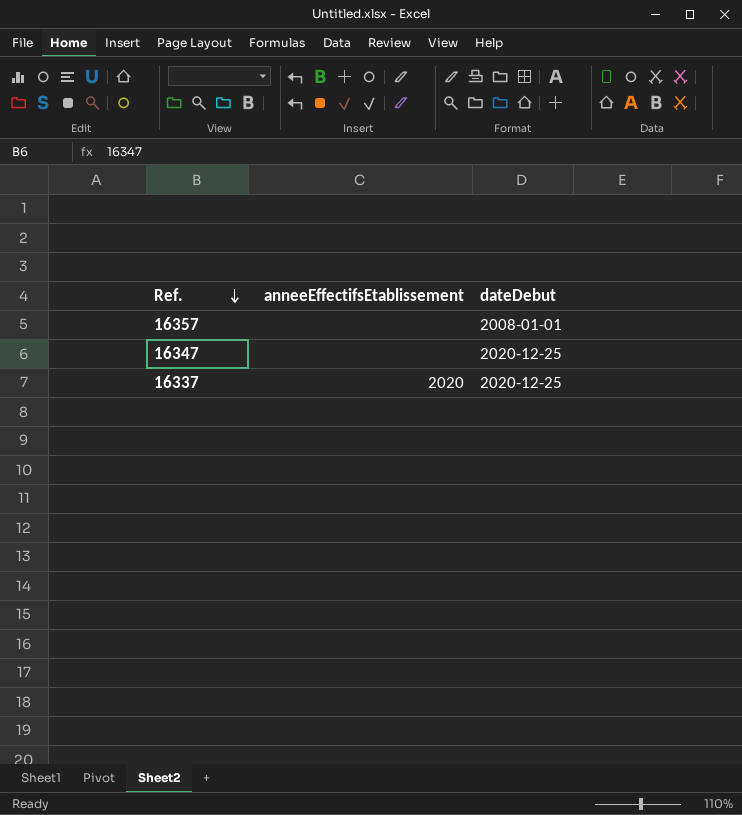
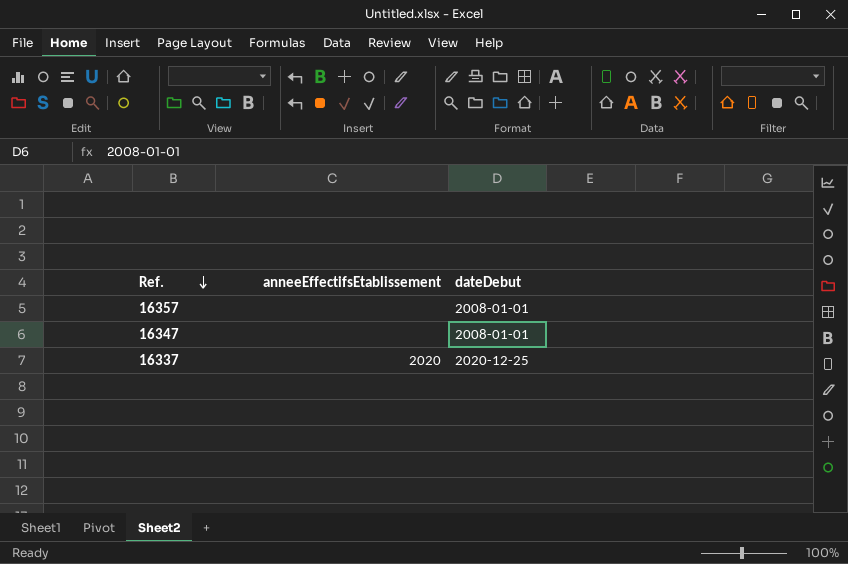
16347 | dateDebut: 2020-12-25 -> 2008-01-01

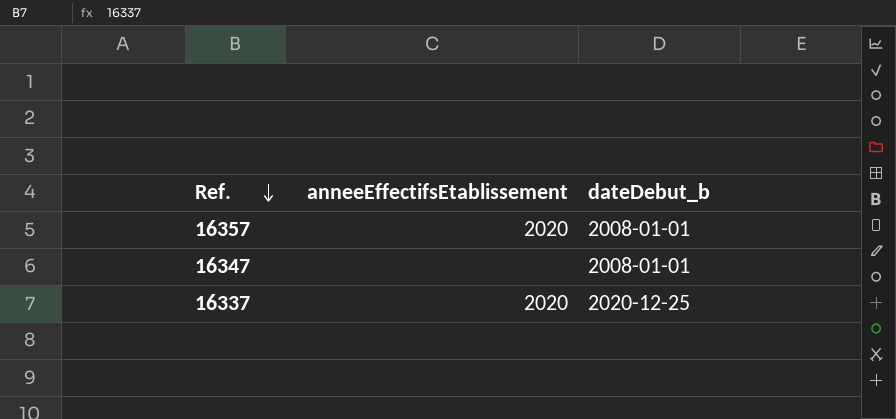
column name: dateDebut -> dateDebut_b
16357 | anneeEffectifsEtablissement: none -> 2020

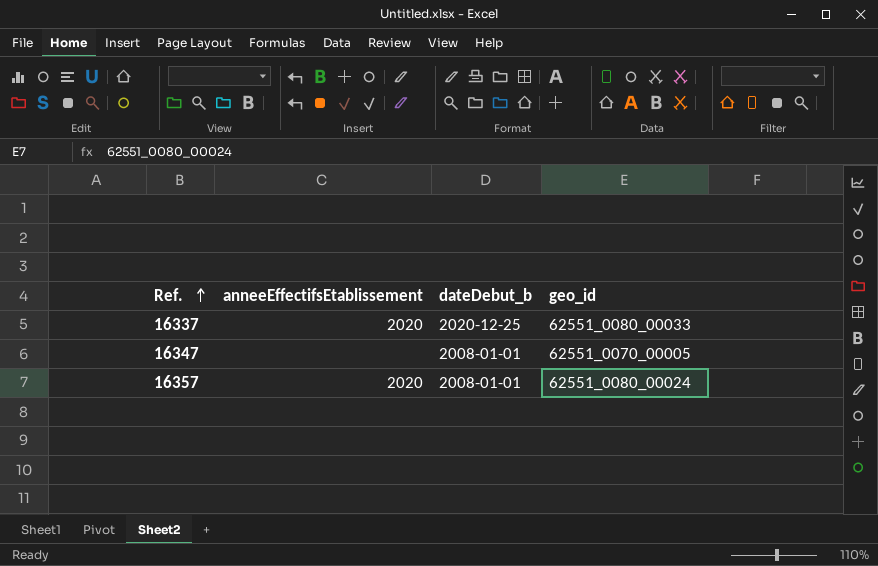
row order: Ref. descending -> Ref. ascending
column geo_id | position: none -> 4

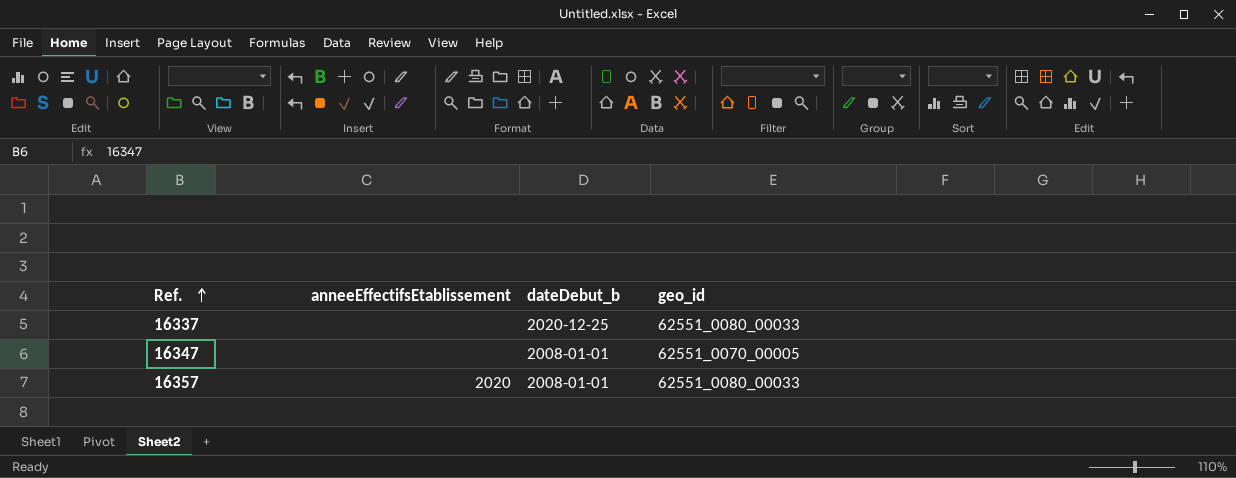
16337 | anneeEffectifsEtablissement: 2020 -> none
16357 | geo_id: 62551_0080_00024 -> 62551_0080_00033

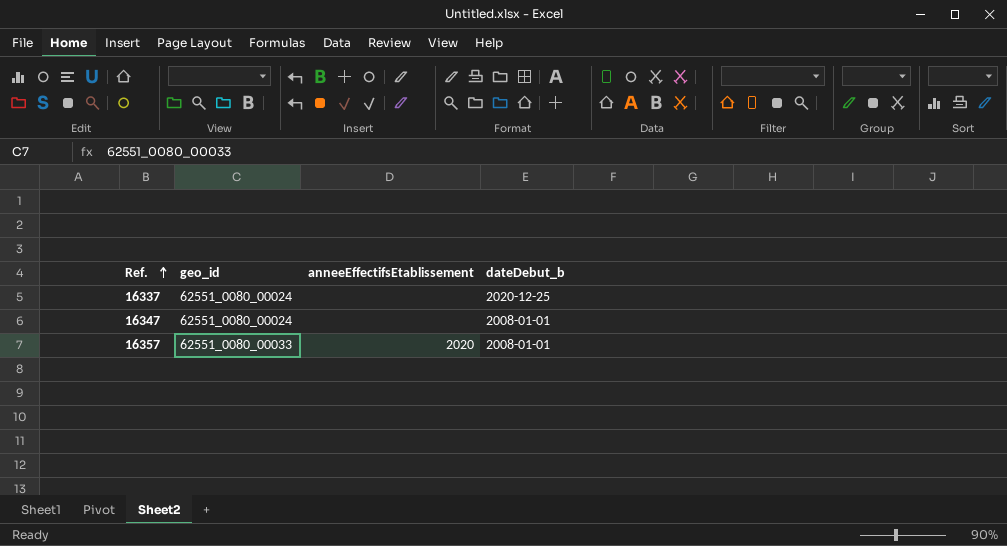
column geo_id | position: 4 -> 2
16337 | geo_id: 62551_0080_00033 -> 62551_0080_00024
16347 | geo_id: 62551_0070_00005 -> 62551_0080_00024

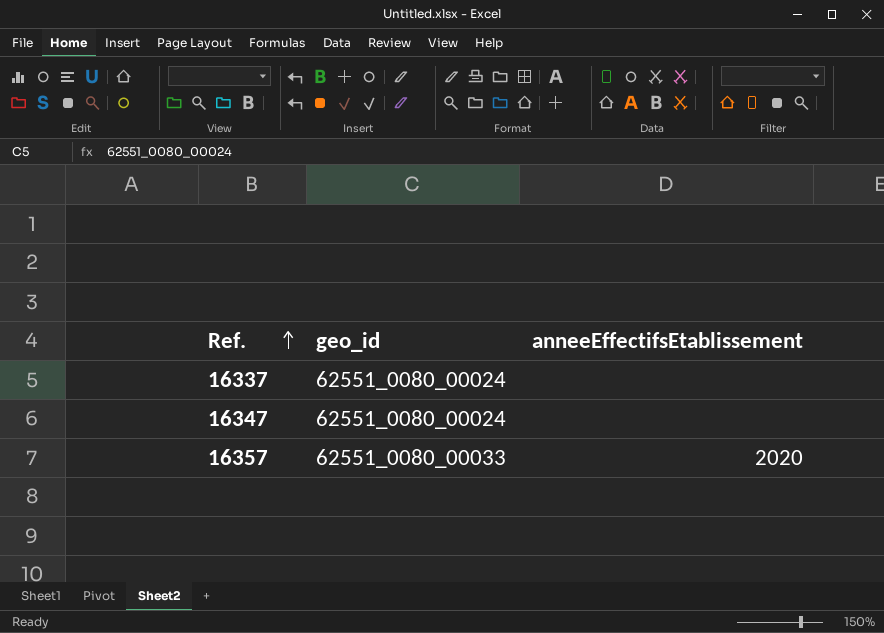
column dateDebut_b | position: 4 -> none

